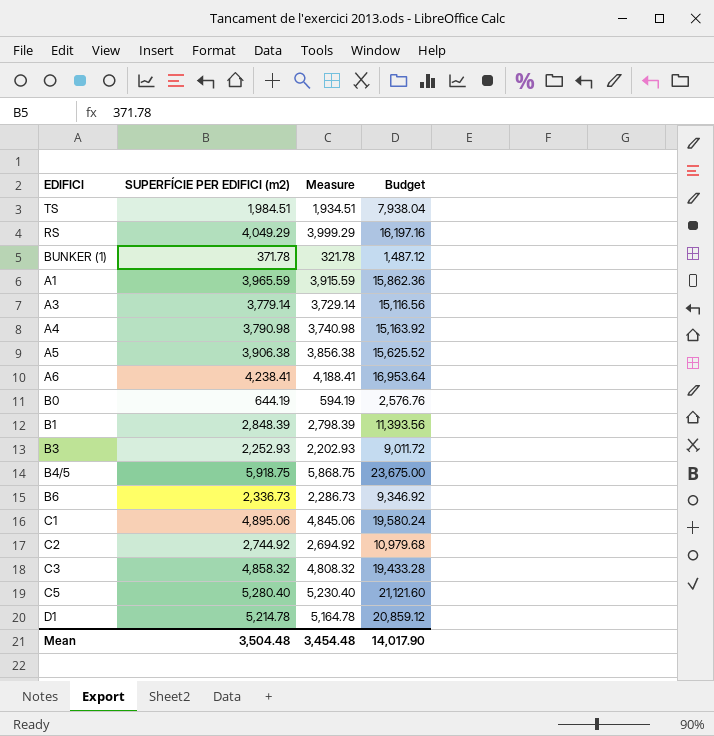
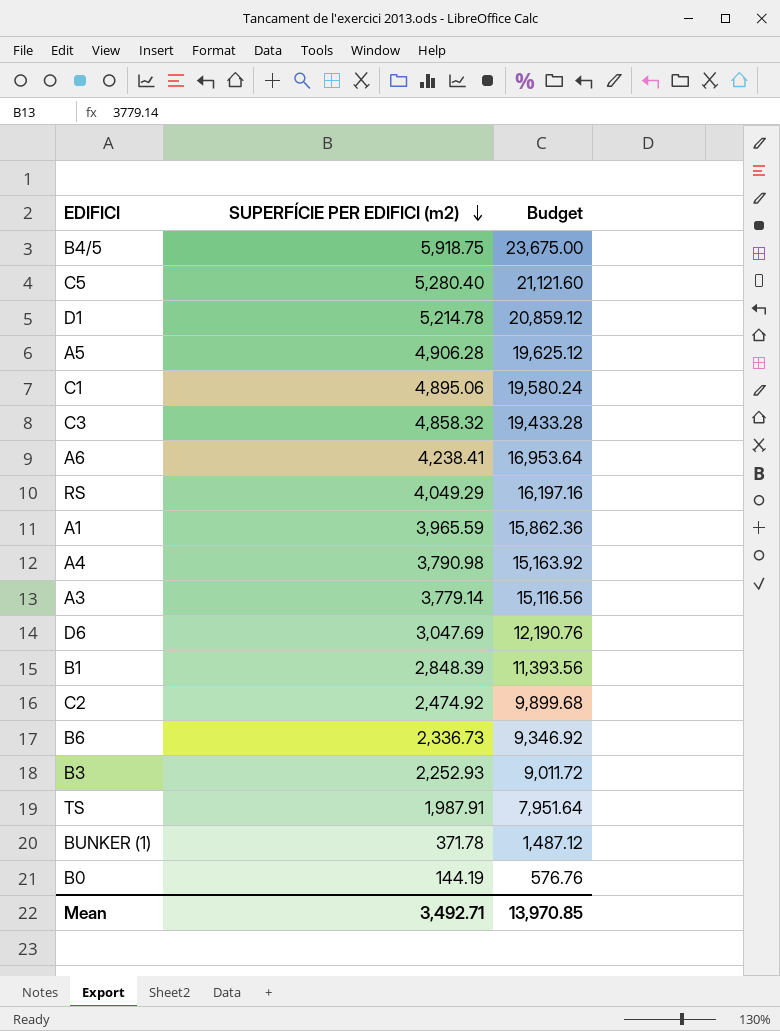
row order: none -> SUPERFÍCIE PER EDIFICI (m2) descending
column Measure | formula: [SUPERFÍCIE PER EDIFICI (m2)] - 50 -> none
A5 | SUPERFÍCIE PER EDIFICI (m2): 3,906.38 -> 4,906.28
A5 | Budget: 15,625.52 -> 19,625.12
row D6: none -> 3,047.69 | 12,190.76
C2 | SUPERFÍCIE PER EDIFICI (m2): 2,744.92 -> 2,474.92
C2 | Budget: 10,979.68 -> 9,899.68
TS | SUPERFÍCIE PER EDIFICI (m2): 1,984.51 -> 1,987.91
TS | Budget: 7,938.04 -> 7,951.64
B0 | SUPERFÍCIE PER EDIFICI (m2): 644.19 -> 144.19
B0 | Budget: 2,576.76 -> 576.76
Mean | SUPERFÍCIE PER EDIFICI (m2): 3,504.48 -> 3,492.71
Mean | Budget: 14,017.90 -> 13,970.85

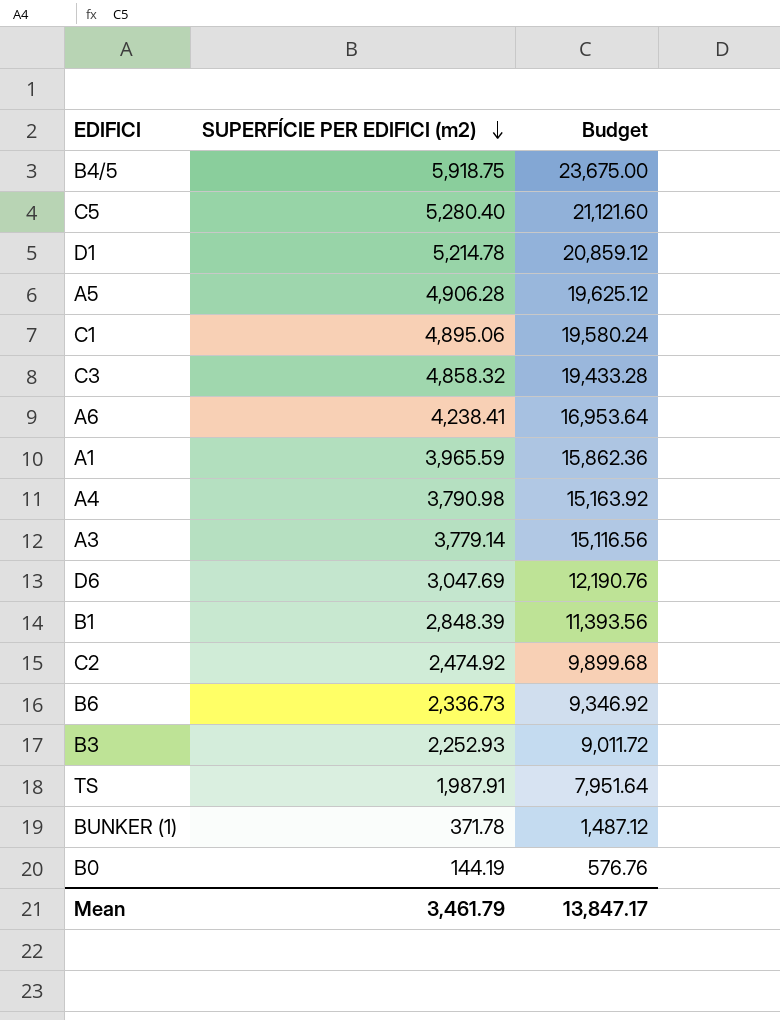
row RS: 4,049.29 | 16,197.16 -> none
Mean | SUPERFÍCIE PER EDIFICI (m2): 3,492.71 -> 3,461.79
Mean | Budget: 13,970.85 -> 13,847.17

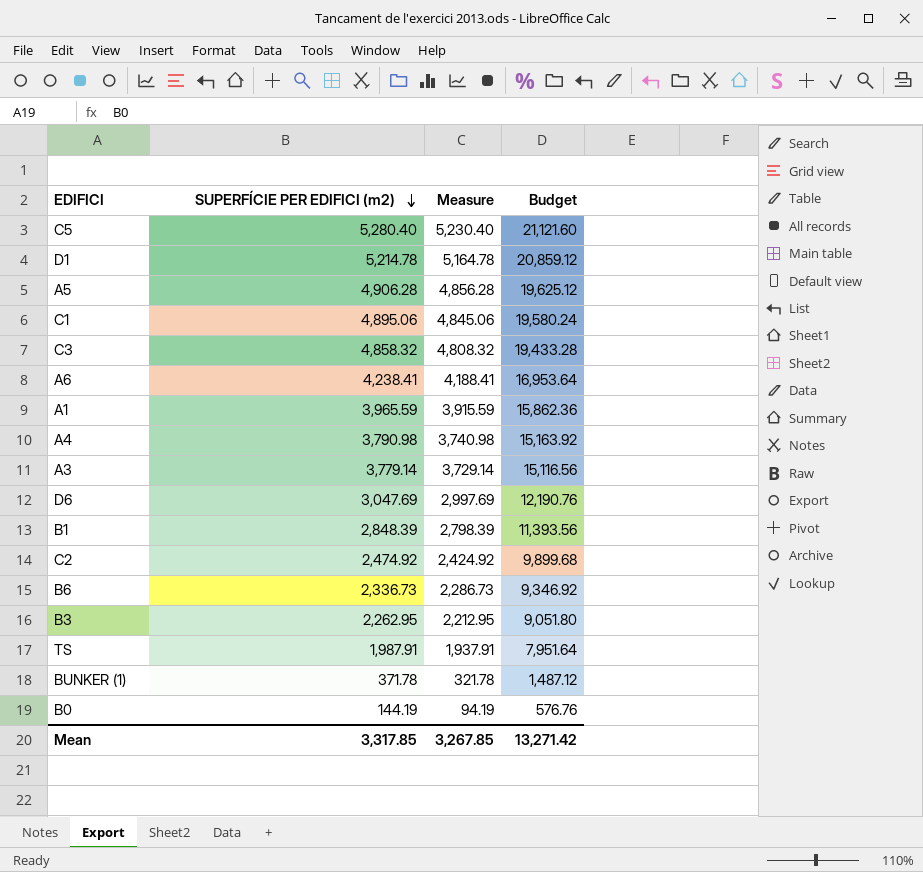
column Measure | formula: none -> [SUPERFÍCIE PER EDIFICI (m2)] - 50
row B4/5: 5,918.75 | 23,675.00 -> none
B3 | SUPERFÍCIE PER EDIFICI (m2): 2,252.93 -> 2,262.95
B3 | Budget: 9,011.72 -> 9,051.80
Mean | SUPERFÍCIE PER EDIFICI (m2): 3,461.79 -> 3,317.85
Mean | Budget: 13,847.17 -> 13,271.42

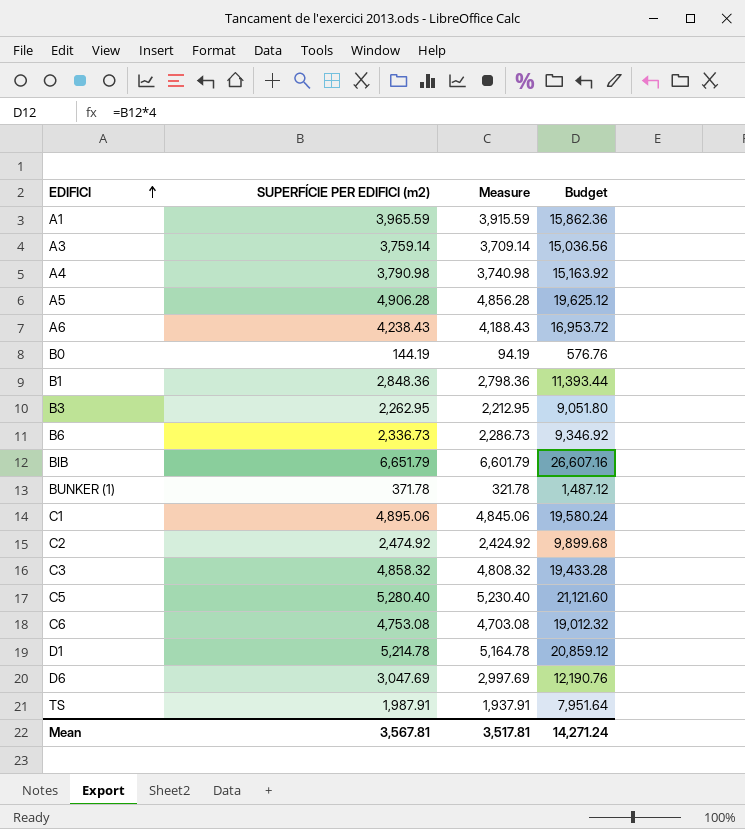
row order: SUPERFÍCIE PER EDIFICI (m2) descending -> EDIFICI ascending
A3 | SUPERFÍCIE PER EDIFICI (m2): 3,779.14 -> 3,759.14
A3 | Measure: 3,729.14 -> 3,709.14
A3 | Budget: 15,116.56 -> 15,036.56
A6 | SUPERFÍCIE PER EDIFICI (m2): 4,238.41 -> 4,238.43
A6 | Measure: 4,188.41 -> 4,188.43
A6 | Budget: 16,953.64 -> 16,953.72
B1 | SUPERFÍCIE PER EDIFICI (m2): 2,848.39 -> 2,848.36
B1 | Measure: 2,798.39 -> 2,798.36
B1 | Budget: 11,393.56 -> 11,393.44
row BIB: none -> 6,651.79 | 6,601.79 | 26,607.16
row C6: none -> 4,753.08 | 4,703.08 | 19,012.32
Mean | SUPERFÍCIE PER EDIFICI (m2): 3,317.85 -> 3,567.81
Mean | Measure: 3,267.85 -> 3,517.81
Mean | Budget: 13,271.42 -> 14,271.24

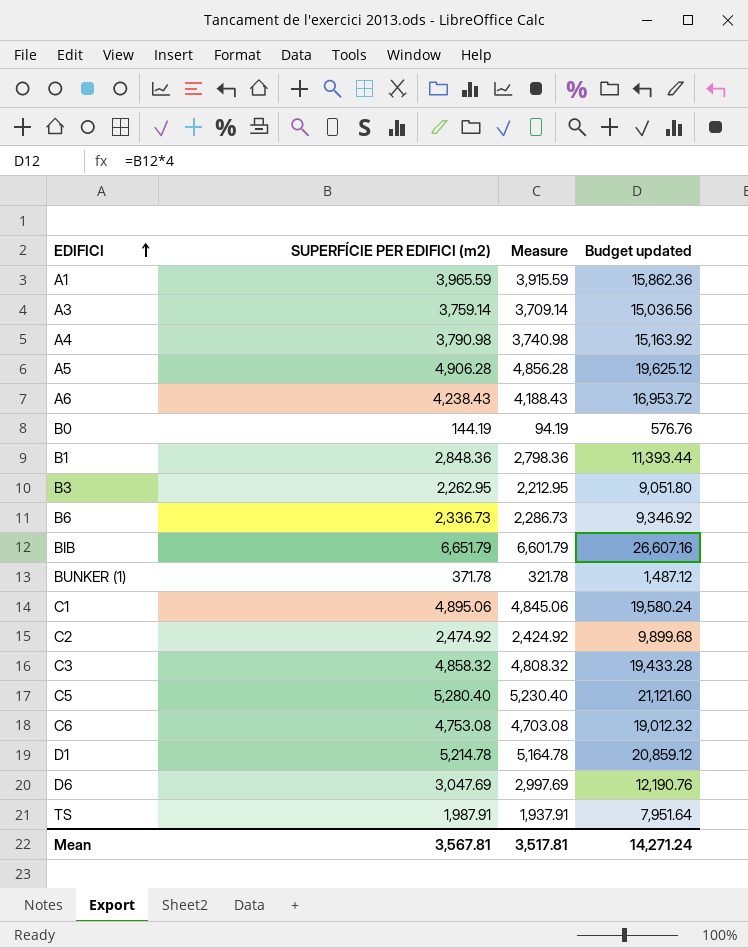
column name: Budget -> Budget updated

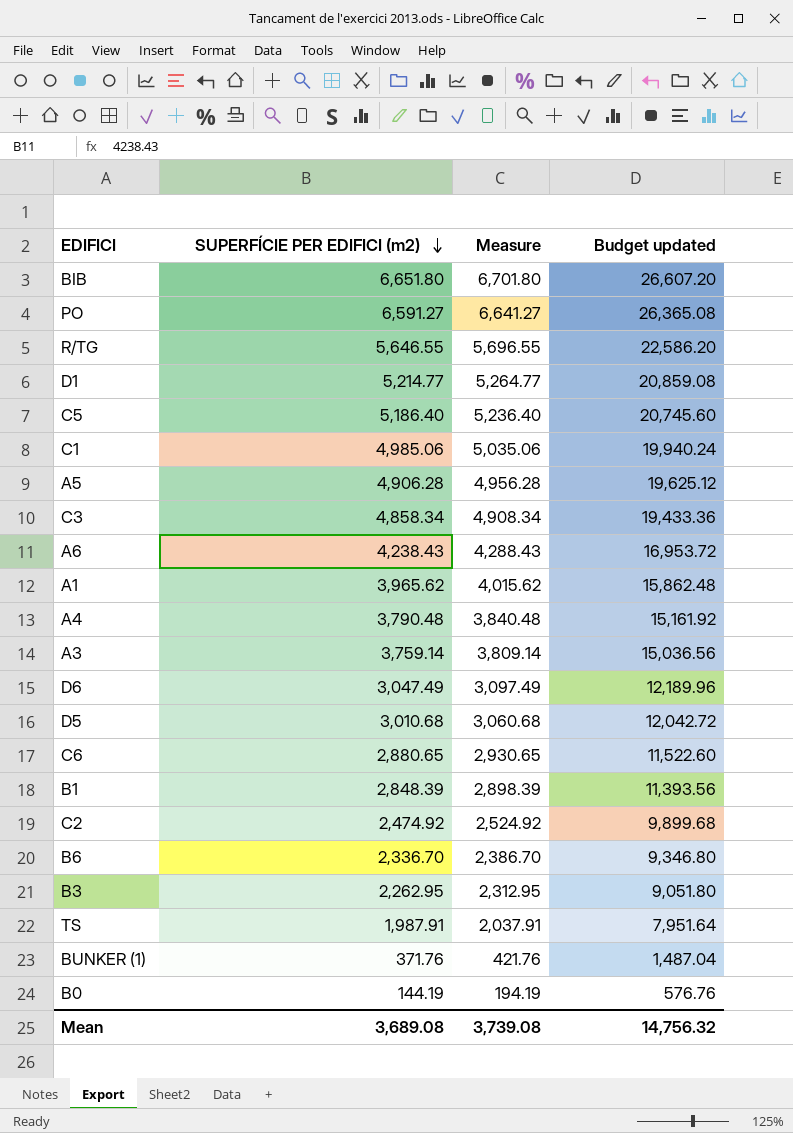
row order: EDIFICI ascending -> SUPERFÍCIE PER EDIFICI (m2) descending
column Measure | formula: [SUPERFÍCIE PER EDIFICI (m2)] - 50 -> [SUPERFÍCIE PER EDIFICI (m2)] + 50
BIB | SUPERFÍCIE PER EDIFICI (m2): 6,651.79 -> 6,651.80
BIB | Budget updated: 26,607.16 -> 26,607.20
row PO: none -> 6,591.27 | 6,641.27 | 26,365.08
row R/TG: none -> 5,646.55 | 5,696.55 | 22,586.20
D1 | SUPERFÍCIE PER EDIFICI (m2): 5,214.78 -> 5,214.77
D1 | Budget updated: 20,859.12 -> 20,859.08
C5 | SUPERFÍCIE PER EDIFICI (m2): 5,280.40 -> 5,186.40
C5 | Budget updated: 21,121.60 -> 20,745.60
C1 | SUPERFÍCIE PER EDIFICI (m2): 4,895.06 -> 4,985.06
C1 | Budget updated: 19,580.24 -> 19,940.24
C3 | SUPERFÍCIE PER EDIFICI (m2): 4,858.32 -> 4,858.34
C3 | Budget updated: 19,433.28 -> 19,433.36
A1 | SUPERFÍCIE PER EDIFICI (m2): 3,965.59 -> 3,965.62
A1 | Budget updated: 15,862.36 -> 15,862.48
A4 | SUPERFÍCIE PER EDIFICI (m2): 3,790.98 -> 3,790.48
A4 | Budget updated: 15,163.92 -> 15,161.92
D6 | SUPERFÍCIE PER EDIFICI (m2): 3,047.69 -> 3,047.49
D6 | Budget updated: 12,190.76 -> 12,189.96
row D5: none -> 3,010.68 | 3,060.68 | 12,042.72
C6 | SUPERFÍCIE PER EDIFICI (m2): 4,753.08 -> 2,880.65
C6 | Budget updated: 19,012.32 -> 11,522.60
B1 | SUPERFÍCIE PER EDIFICI (m2): 2,848.36 -> 2,848.39
B1 | Budget updated: 11,393.44 -> 11,393.56
B6 | SUPERFÍCIE PER EDIFICI (m2): 2,336.73 -> 2,336.70
B6 | Budget updated: 9,346.92 -> 9,346.80
BUNKER (1) | SUPERFÍCIE PER EDIFICI (m2): 371.78 -> 371.76
BUNKER (1) | Budget updated: 1,487.12 -> 1,487.04
Mean | SUPERFÍCIE PER EDIFICI (m2): 3,567.81 -> 3,689.08
Mean | Measure: 3,517.81 -> 3,739.08
Mean | Budget updated: 14,271.24 -> 14,756.32

